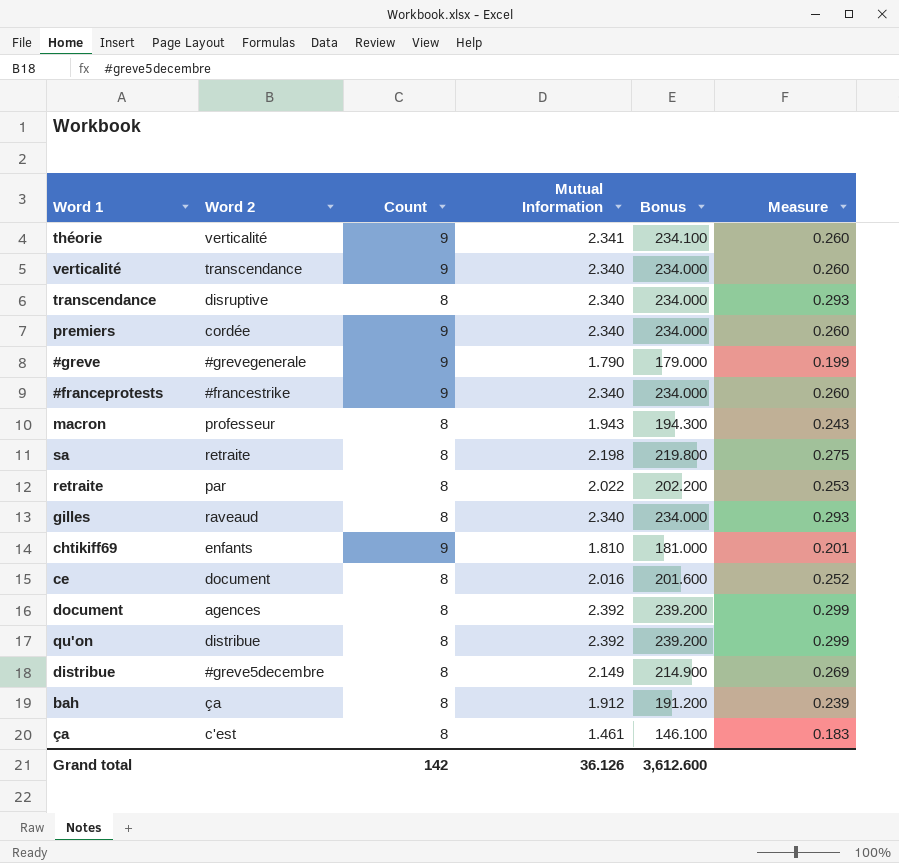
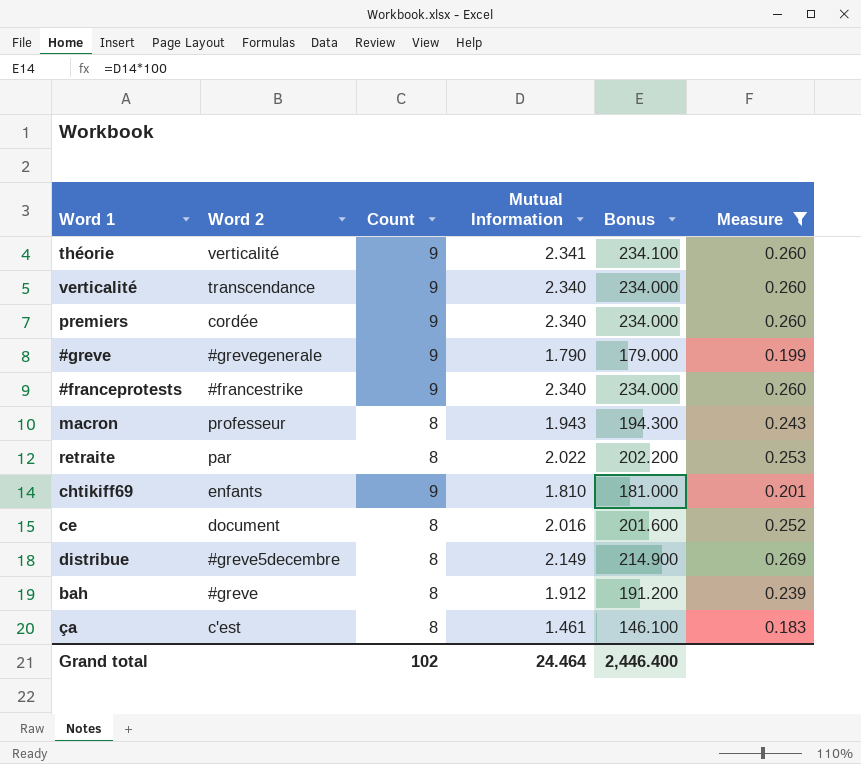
filter: none -> Measure <= 0.269
bah | Word 2: ça -> #greve
Grand total | Count: 142 -> 102
Grand total | Mutual Information: 36.126 -> 24.464
Grand total | Bonus: 3,612.600 -> 2,446.400

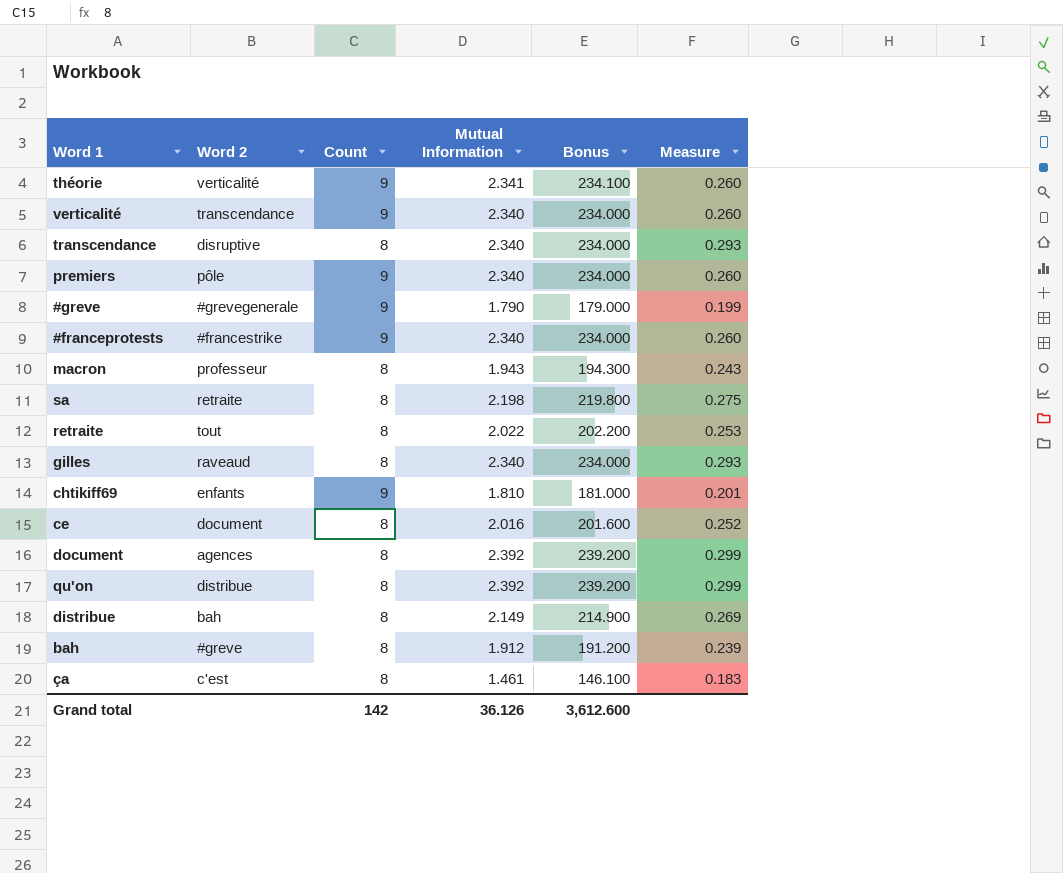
filter: Measure <= 0.269 -> none
premiers | Word 2: cordée -> pôle
retraite | Word 2: par -> tout
distribue | Word 2: #greve5decembre -> bah
Grand total | Count: 102 -> 142
Grand total | Mutual Information: 24.464 -> 36.126
Grand total | Bonus: 2,446.400 -> 3,612.600

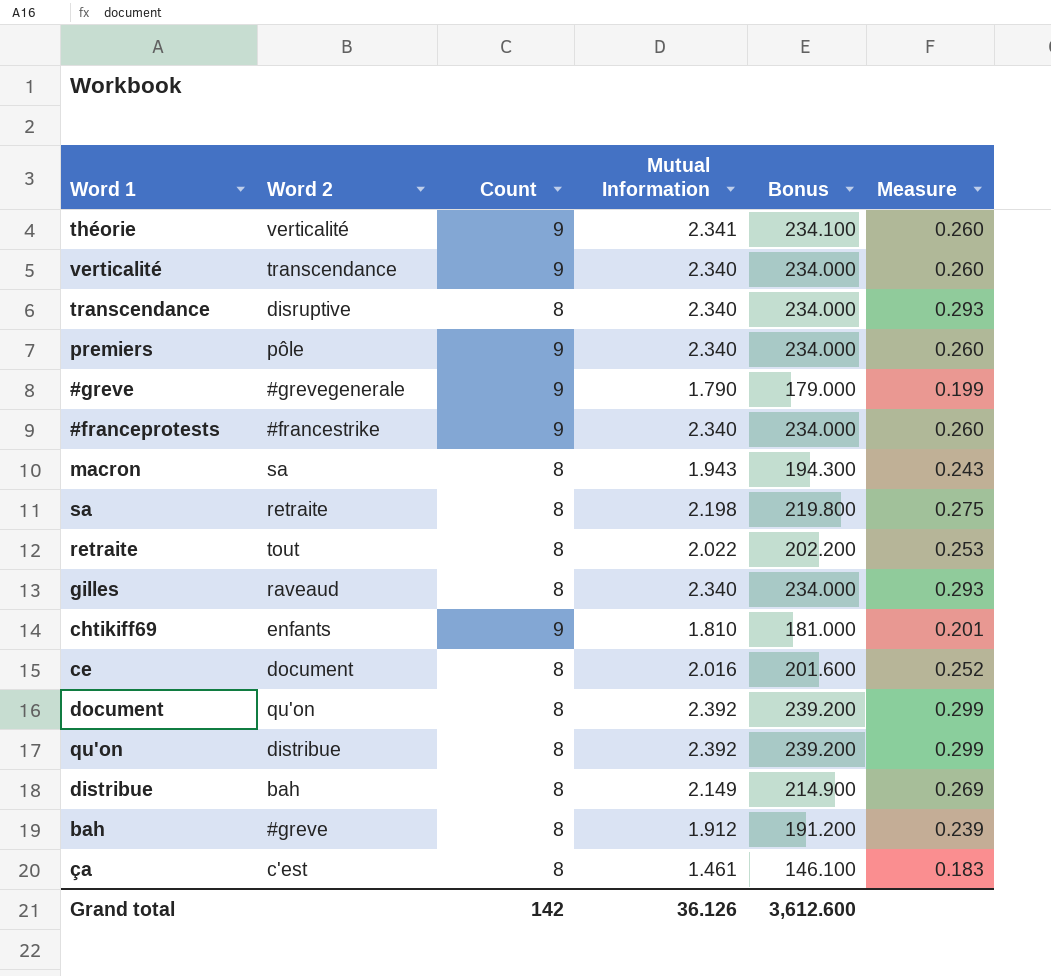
macron | Word 2: professeur -> sa
document | Word 2: agences -> qu'on

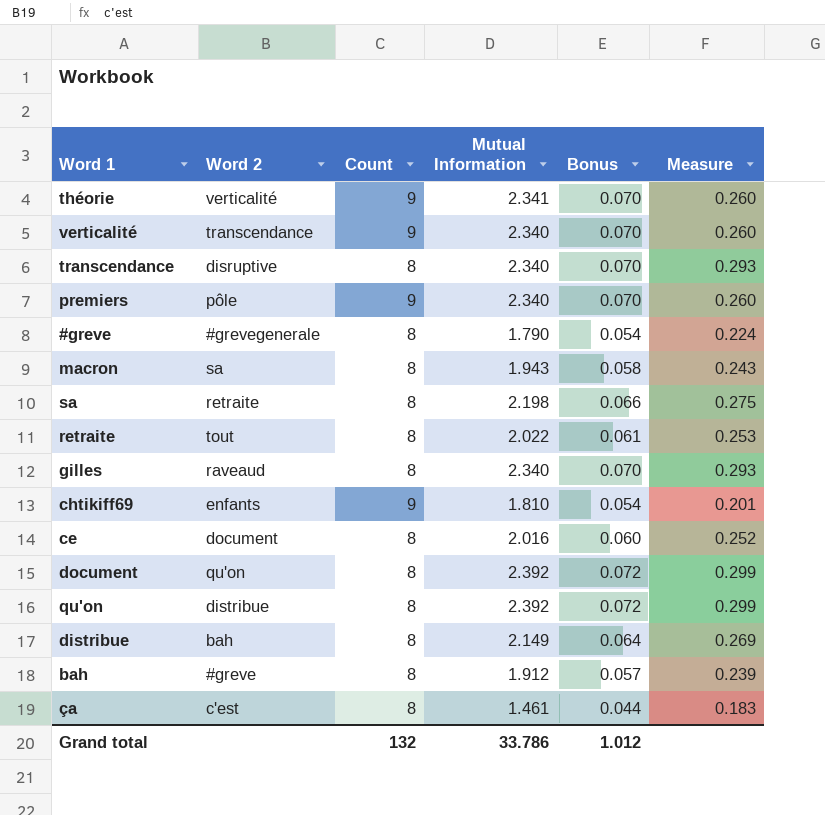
column Bonus | formula: [Mutual Information] * 100 -> [Mutual Information] * 0.03
row #franceprotests: #francestrike | 9 | 2.340 | 234.000 | 0.260 -> none
#greve | Count: 9 -> 8
#greve | Measure: 0.199 -> 0.224
Grand total | Count: 142 -> 132
Grand total | Mutual Information: 36.126 -> 33.786
Grand total | Bonus: 3,612.600 -> 1.012

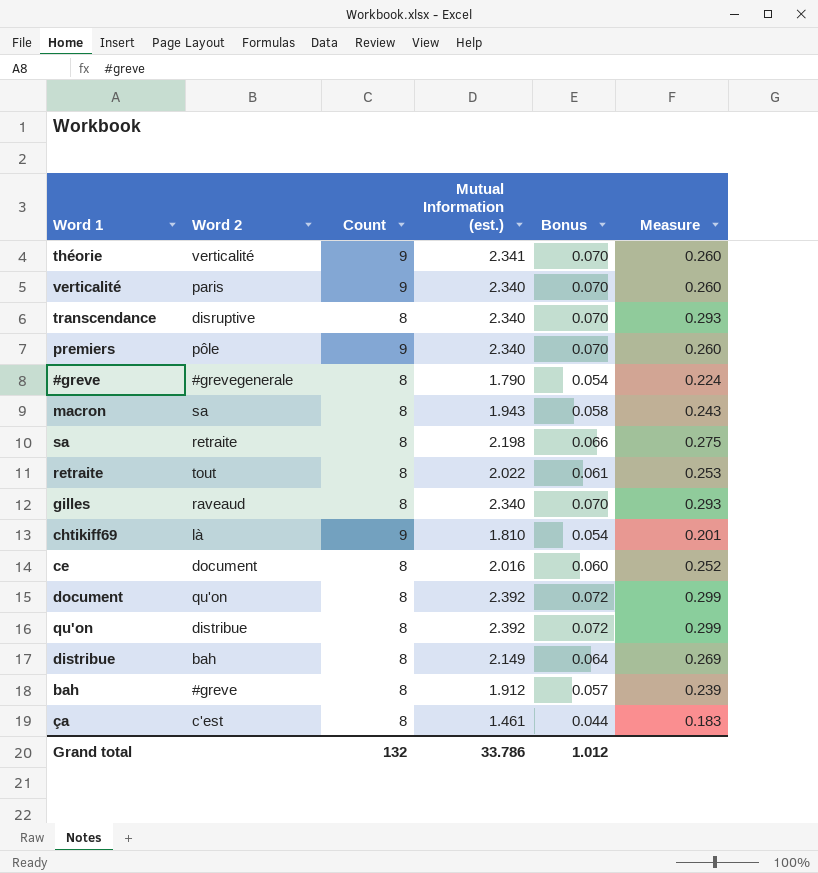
column name: Mutual Information -> Mutual Information (est.)
verticalité | Word 2: transcendance -> paris
chtikiff69 | Word 2: enfants -> là

